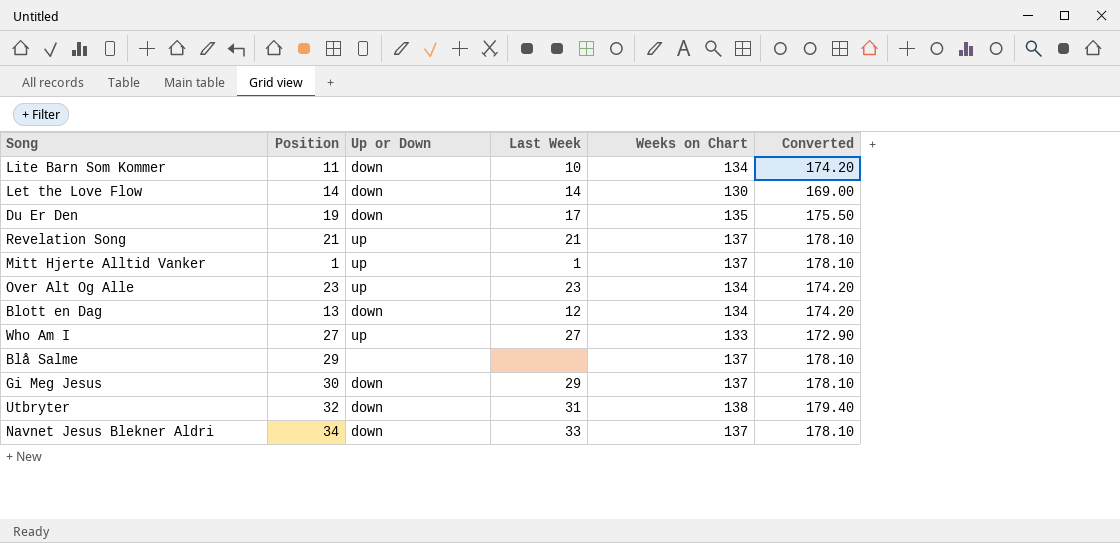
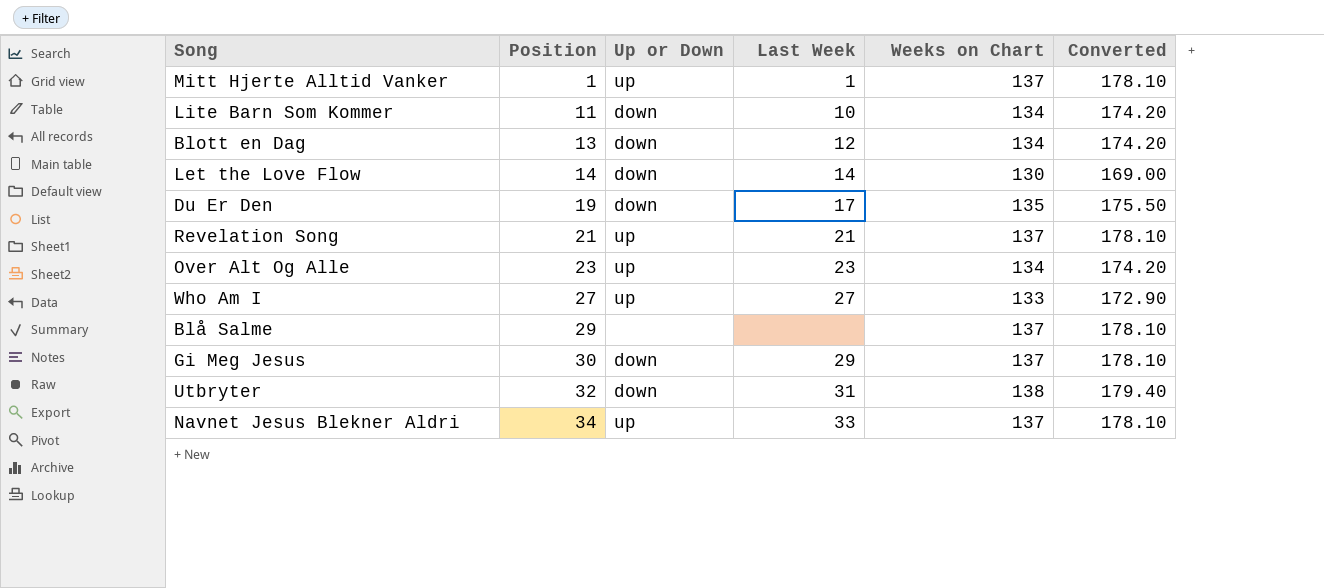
row order: none -> Position ascending
Navnet Jesus Blekner Aldri | Up or Down: down -> up

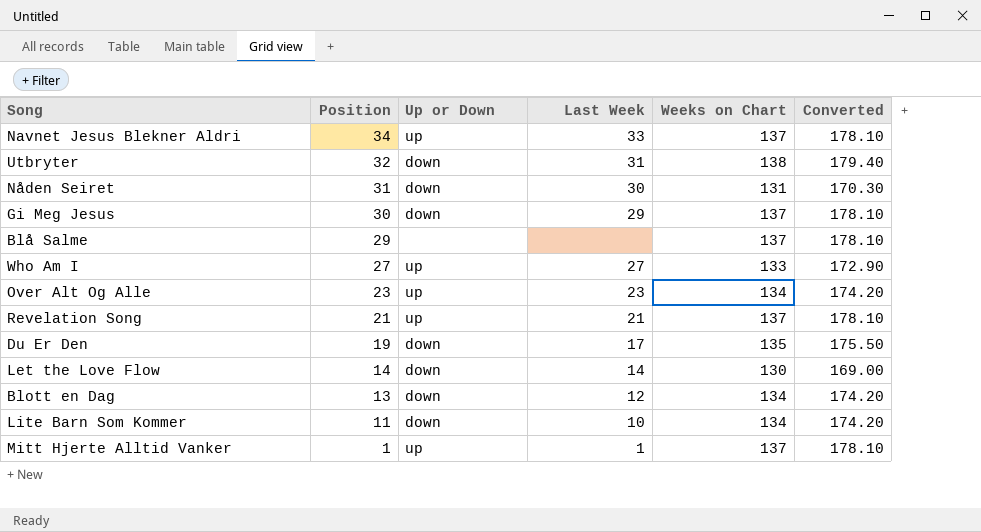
row order: Position ascending -> Position descending
row Nåden Seiret: none -> 31 | down | 30 | 131 | 170.30

